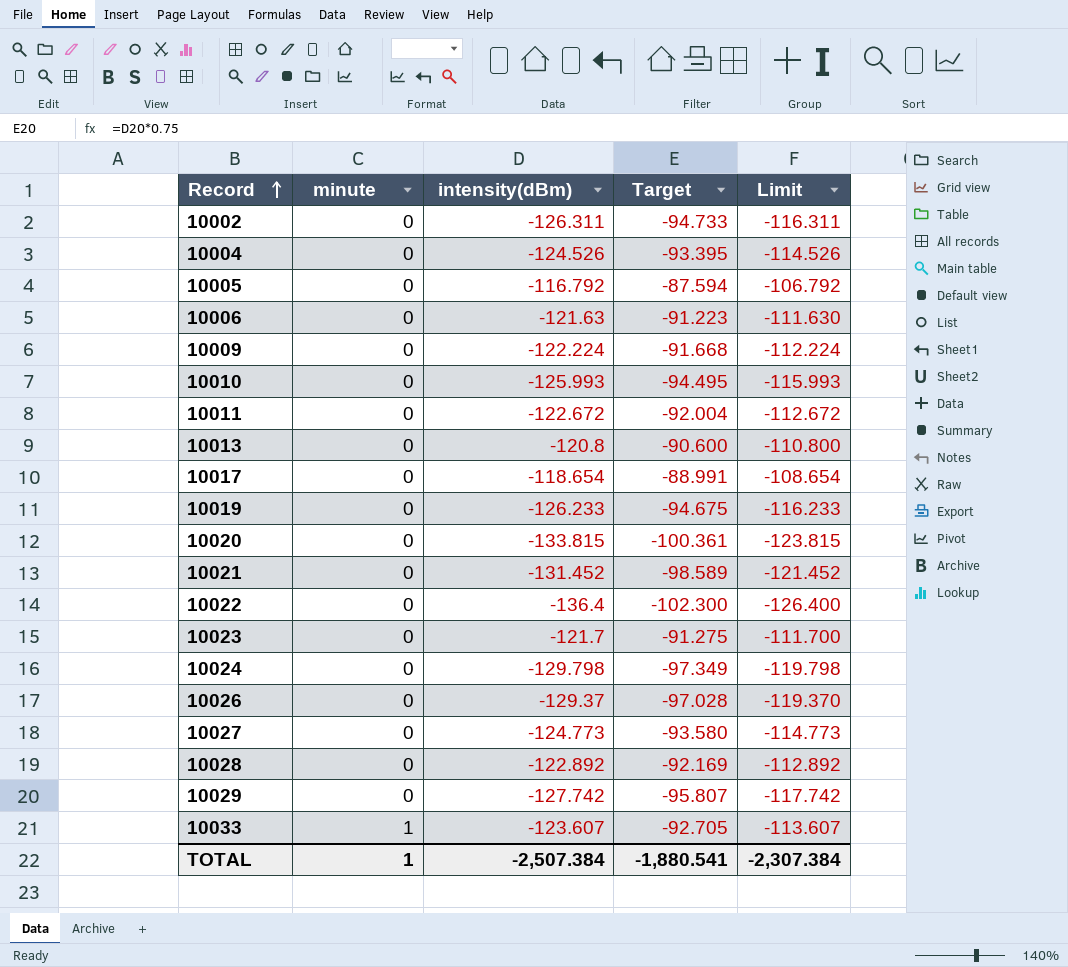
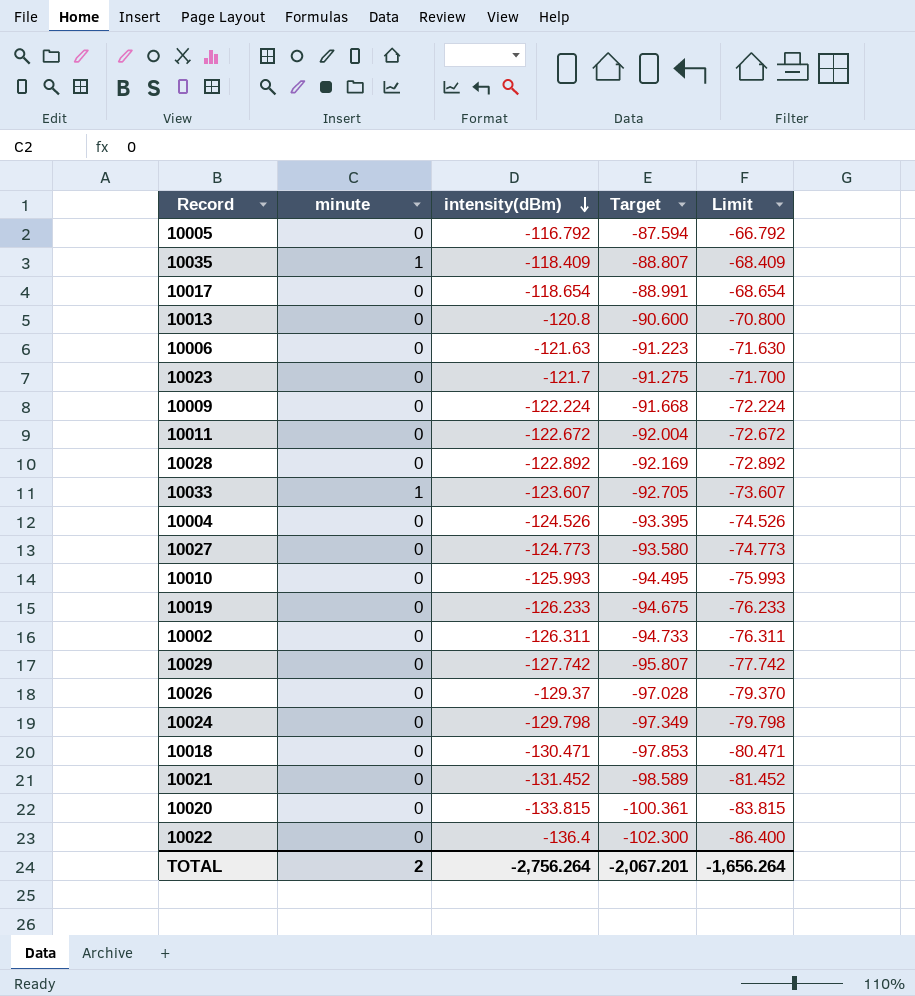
row order: Record ascending -> intensity(dBm) descending
column Limit | formula: [intensity(dBm)] + 10 -> [intensity(dBm)] + 50
row 10035: none -> 1 | -118.409 | -88.807 | -68.409
row 10018: none -> 0 | -130.471 | -97.853 | -80.471
TOTAL | minute: 1 -> 2
TOTAL | intensity(dBm): -2,507.384 -> -2,756.264
TOTAL | Target: -1,880.541 -> -2,067.201
TOTAL | Limit: -2,307.384 -> -1,656.264

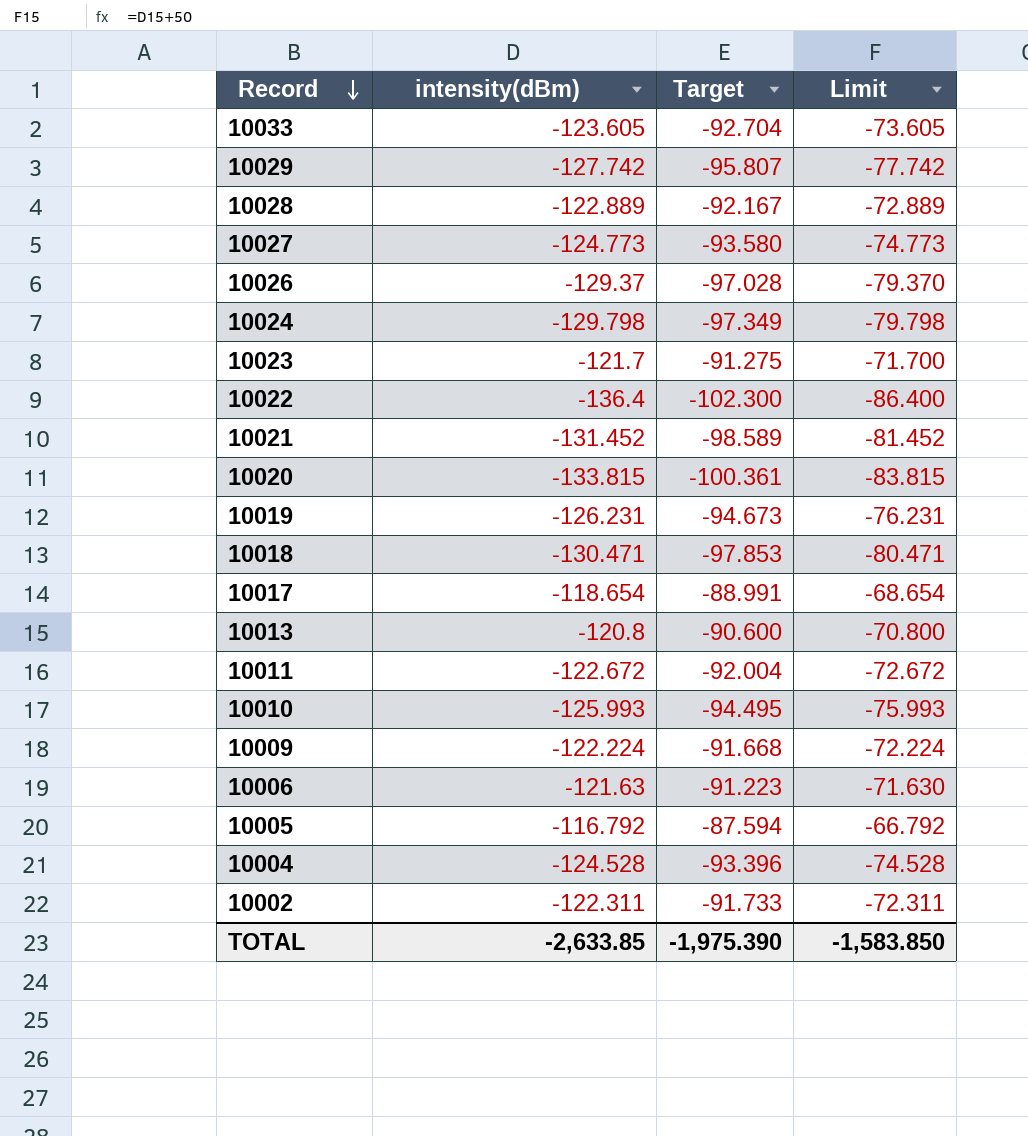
row order: intensity(dBm) descending -> Record descending
column minute | position: 2 -> none
row 10035: 1 | -118.409 | -88.807 | -68.409 -> none
10033 | intensity(dBm): -123.607 -> -123.605
10033 | Target: -92.705 -> -92.704
10033 | Limit: -73.607 -> -73.605
10028 | intensity(dBm): -122.892 -> -122.889
10028 | Target: -92.169 -> -92.167
10028 | Limit: -72.892 -> -72.889
10019 | intensity(dBm): -126.233 -> -126.231
10019 | Target: -94.675 -> -94.673
10019 | Limit: -76.233 -> -76.231
10004 | intensity(dBm): -124.526 -> -124.528
10004 | Target: -93.395 -> -93.396
10004 | Limit: -74.526 -> -74.528
10002 | intensity(dBm): -126.311 -> -122.311
10002 | Target: -94.733 -> -91.733
10002 | Limit: -76.311 -> -72.311
TOTAL | intensity(dBm): -2,756.264 -> -2,633.85
TOTAL | Target: -2,067.201 -> -1,975.390
TOTAL | Limit: -1,656.264 -> -1,583.850

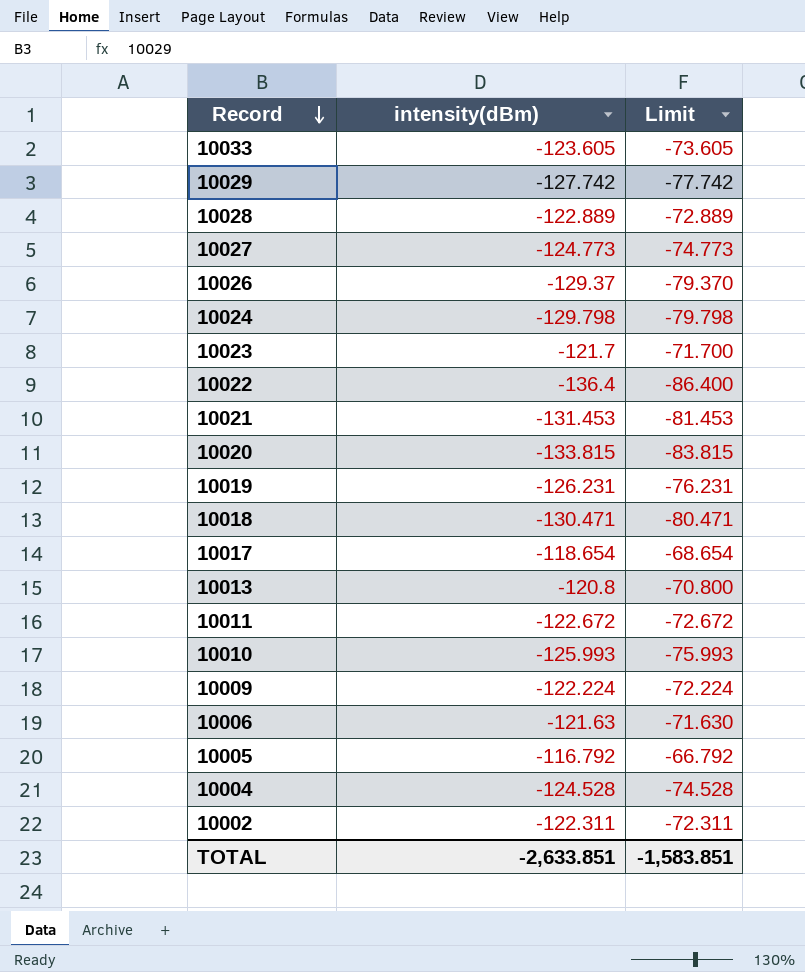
column Target | formula: [intensity(dBm)] * 0.75 -> none
10021 | intensity(dBm): -131.452 -> -131.453
10021 | Limit: -81.452 -> -81.453
TOTAL | intensity(dBm): -2,633.85 -> -2,633.851
TOTAL | Limit: -1,583.850 -> -1,583.851

